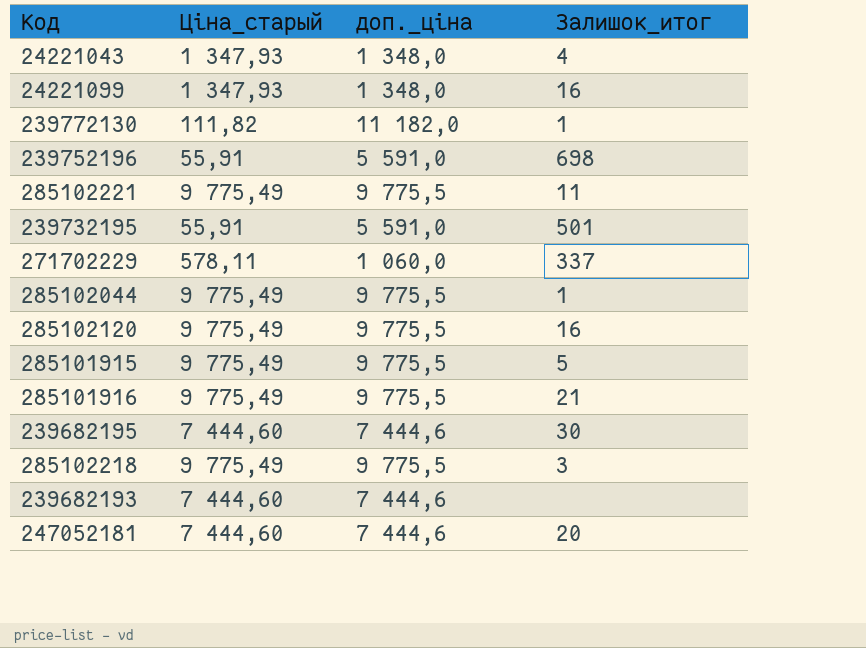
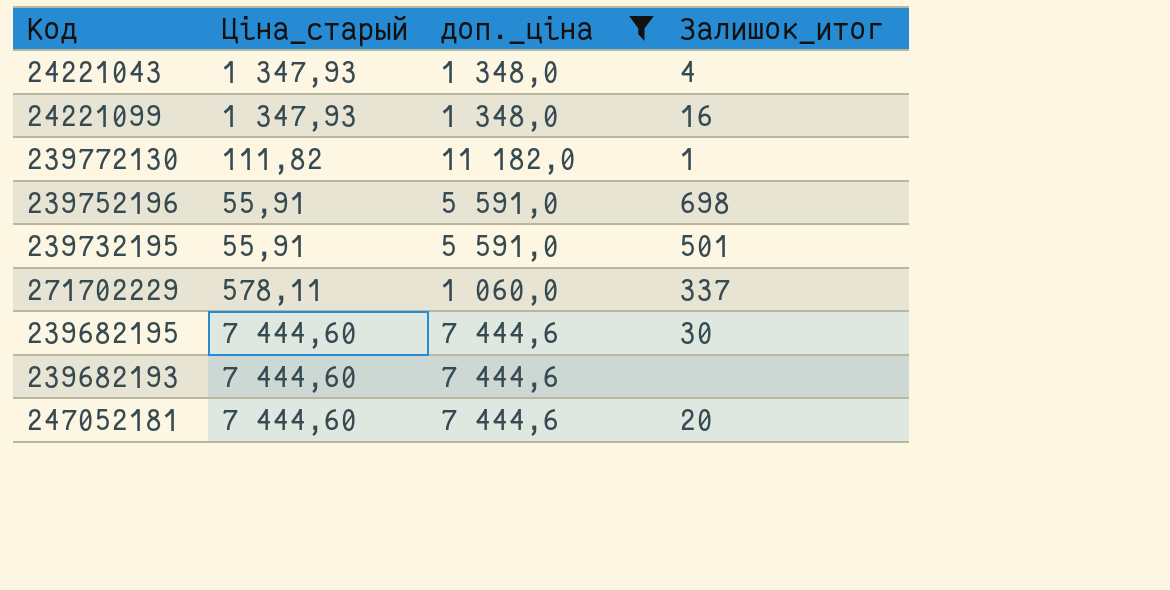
filter: none -> доп._ціна != 9 775,5

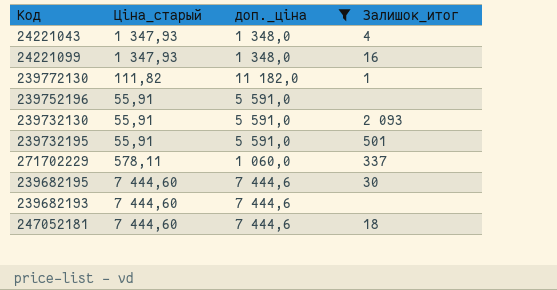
239752196 | Залишок_итог: 698 -> none
row 239732130: none -> 55,91 | 5 591,0 | 2 093
247052181 | Залишок_итог: 20 -> 18

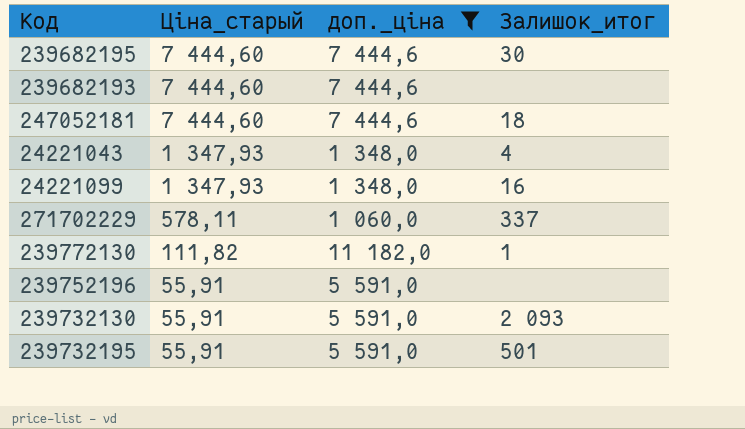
row order: none -> Ціна_старый descending

